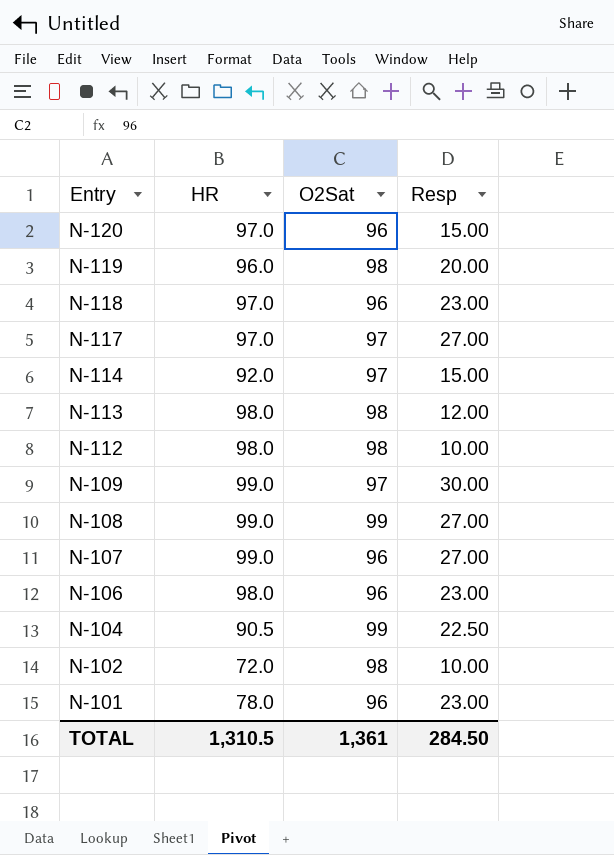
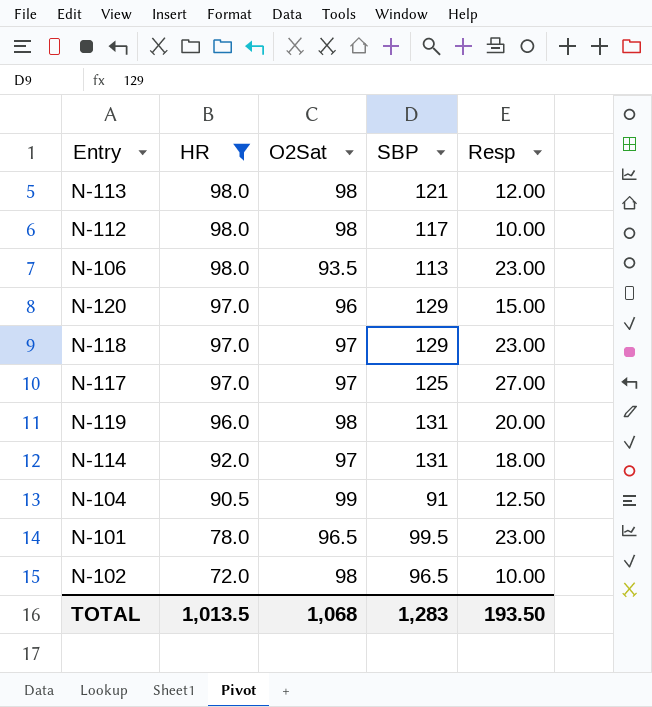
filter: none -> HR != 99.0
row order: Entry descending -> HR descending
column SBP | position: none -> 4
N-106 | O2Sat: 96 -> 93.5
N-118 | O2Sat: 96 -> 97
N-114 | Resp: 15.00 -> 18.00
N-104 | Resp: 22.50 -> 12.50
N-101 | O2Sat: 96 -> 96.5
TOTAL | HR: 1,310.5 -> 1,013.5
TOTAL | O2Sat: 1,361 -> 1,068
TOTAL | Resp: 284.50 -> 193.50

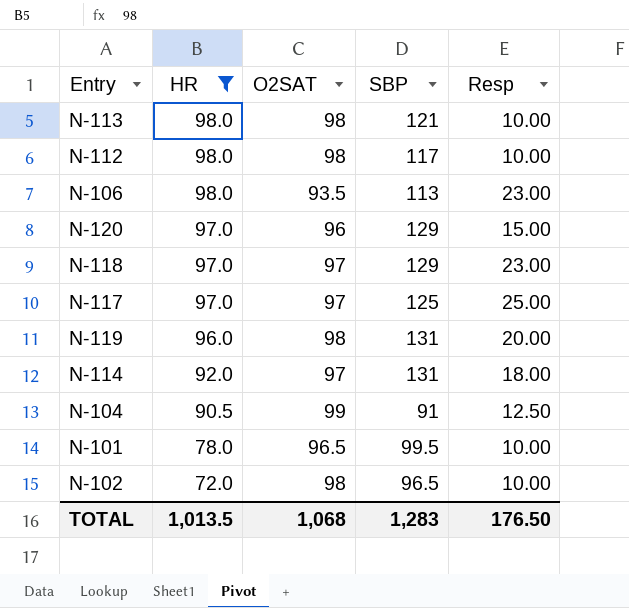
column name: O2Sat -> O2SAT
N-113 | Resp: 12.00 -> 10.00
N-117 | Resp: 27.00 -> 25.00
N-101 | Resp: 23.00 -> 10.00
TOTAL | Resp: 193.50 -> 176.50

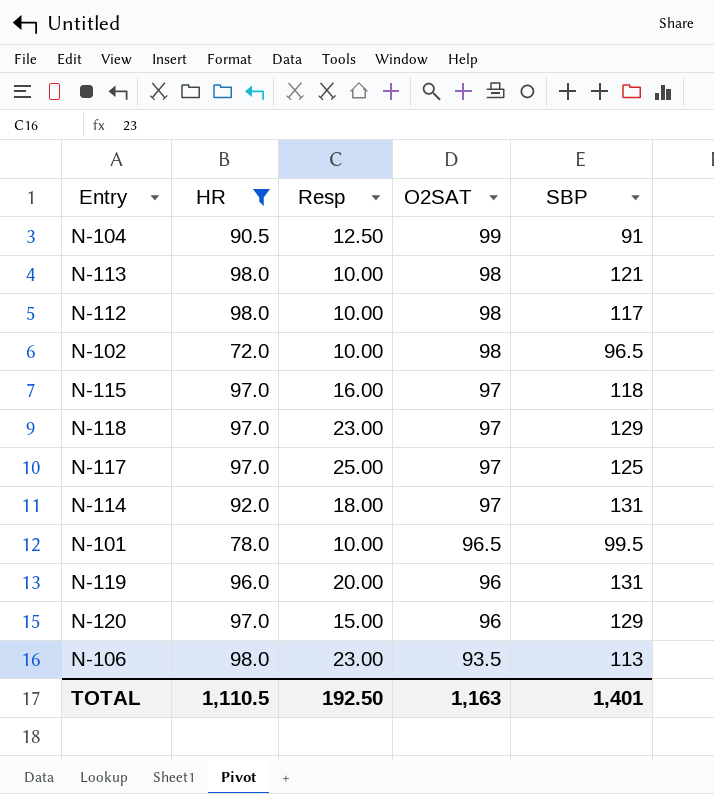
row order: HR descending -> O2SAT descending
column Resp | position: 5 -> 3
row N-115: none -> 97.0 | 16.00 | 97 | 118
N-119 | O2SAT: 98 -> 96
TOTAL | HR: 1,013.5 -> 1,110.5
TOTAL | Resp: 176.50 -> 192.50
TOTAL | O2SAT: 1,068 -> 1,163
TOTAL | SBP: 1,283 -> 1,401

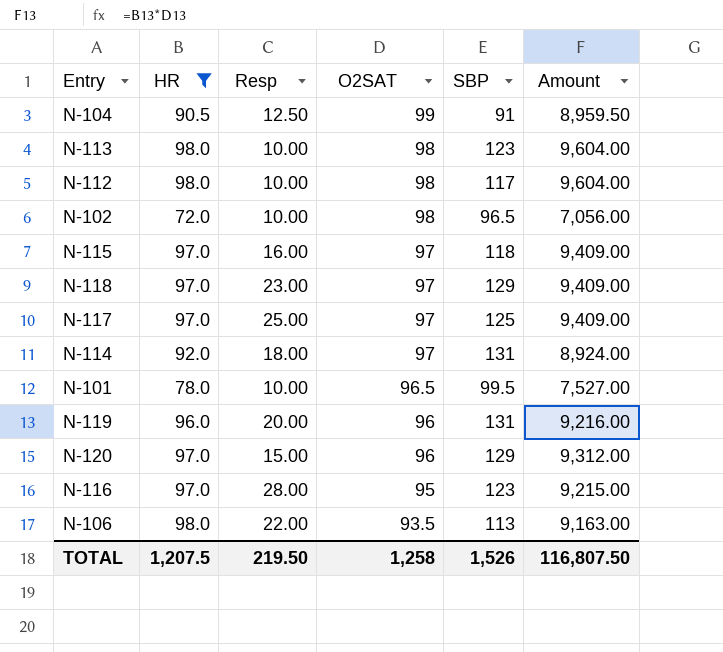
column Amount | formula: none -> [HR] * [O2SAT]
N-113 | SBP: 121 -> 123
row N-116: none -> 97.0 | 28.00 | 95 | 123 | 9,215.00
N-106 | Resp: 23.00 -> 22.00
TOTAL | HR: 1,110.5 -> 1,207.5
TOTAL | Resp: 192.50 -> 219.50
TOTAL | O2SAT: 1,163 -> 1,258
TOTAL | SBP: 1,401 -> 1,526

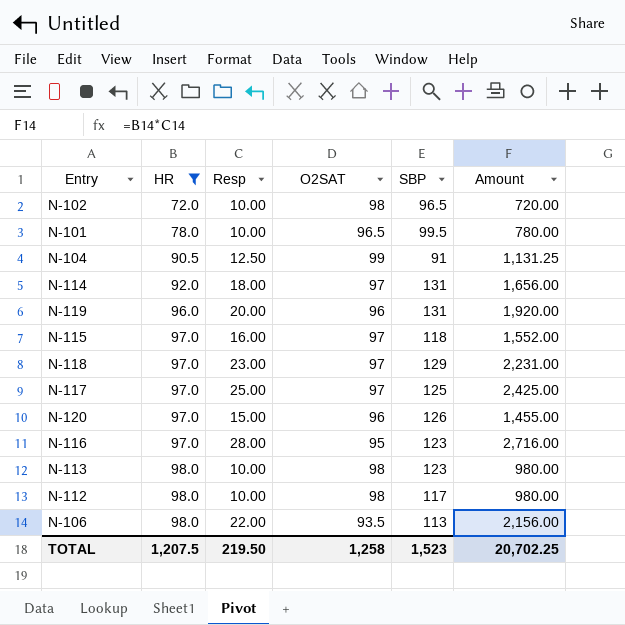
row order: O2SAT descending -> HR ascending
column Amount | formula: [HR] * [O2SAT] -> [HR] * [Resp]
N-120 | SBP: 129 -> 126
TOTAL | SBP: 1,526 -> 1,523
TOTAL | Amount: 116,807.50 -> 20,702.25

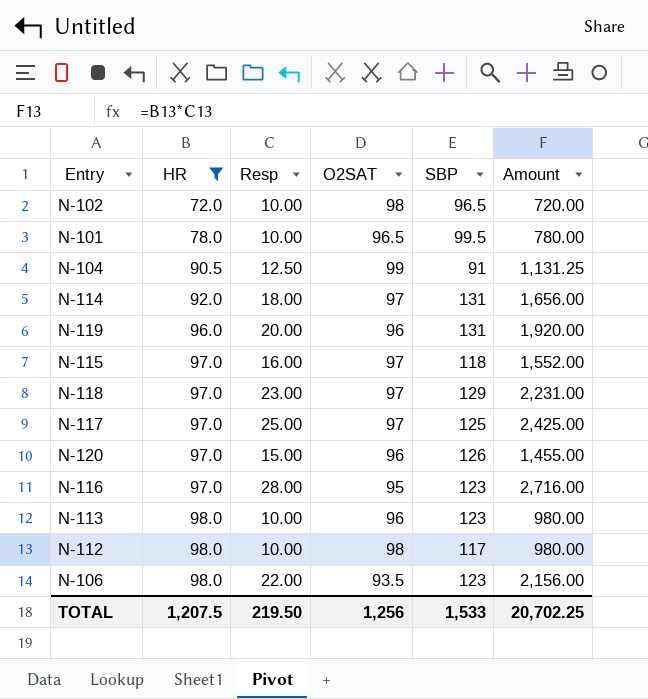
N-113 | O2SAT: 98 -> 96
N-106 | SBP: 113 -> 123
TOTAL | O2SAT: 1,258 -> 1,256
TOTAL | SBP: 1,523 -> 1,533

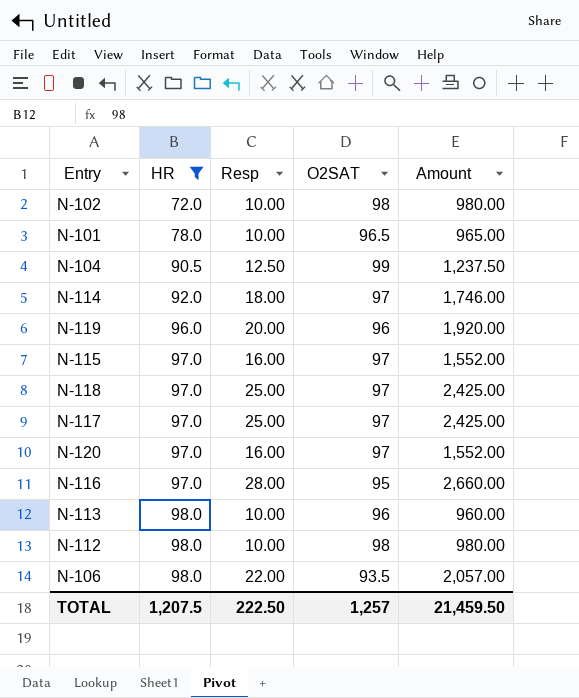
column SBP | position: 5 -> none
column Amount | formula: [HR] * [Resp] -> [Resp] * [O2SAT]
N-118 | Resp: 23.00 -> 25.00
N-120 | Resp: 15.00 -> 16.00
N-120 | O2SAT: 96 -> 97
TOTAL | Resp: 219.50 -> 222.50
TOTAL | O2SAT: 1,256 -> 1,257
TOTAL | Amount: 20,702.25 -> 21,459.50

